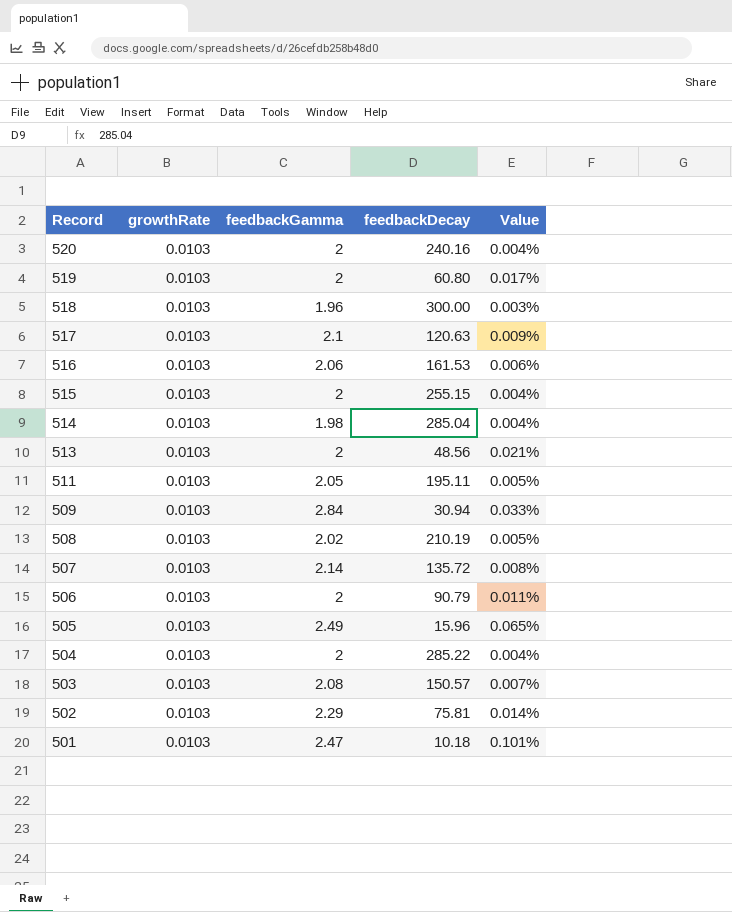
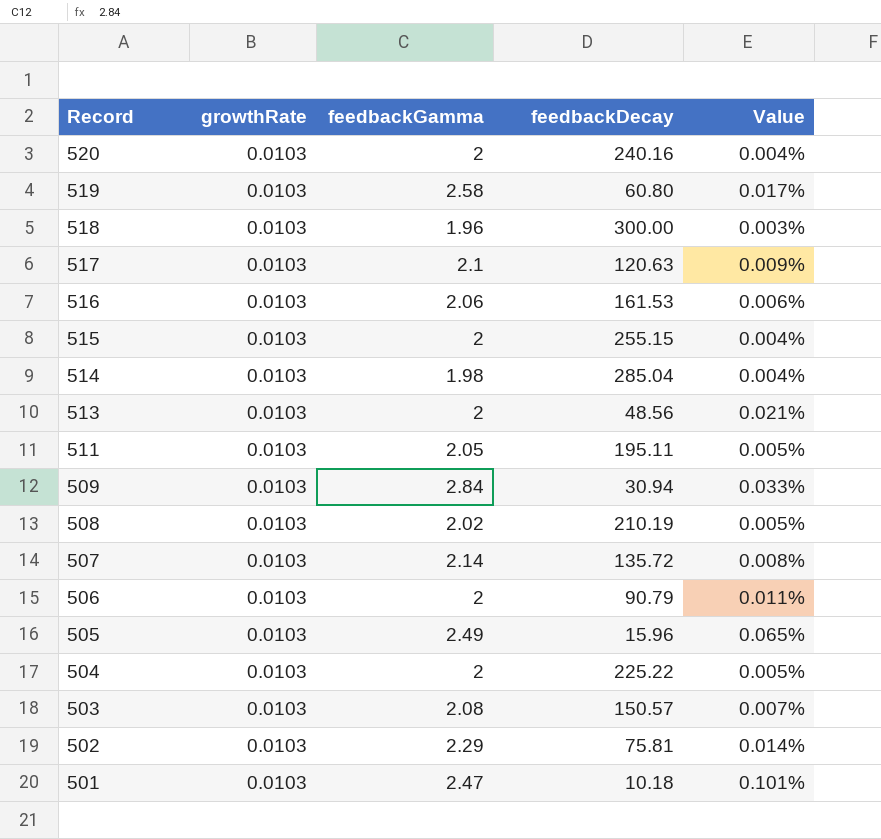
519 | feedbackGamma: 2 -> 2.58
504 | feedbackDecay: 285.22 -> 225.22
504 | Value: 0.004% -> 0.005%

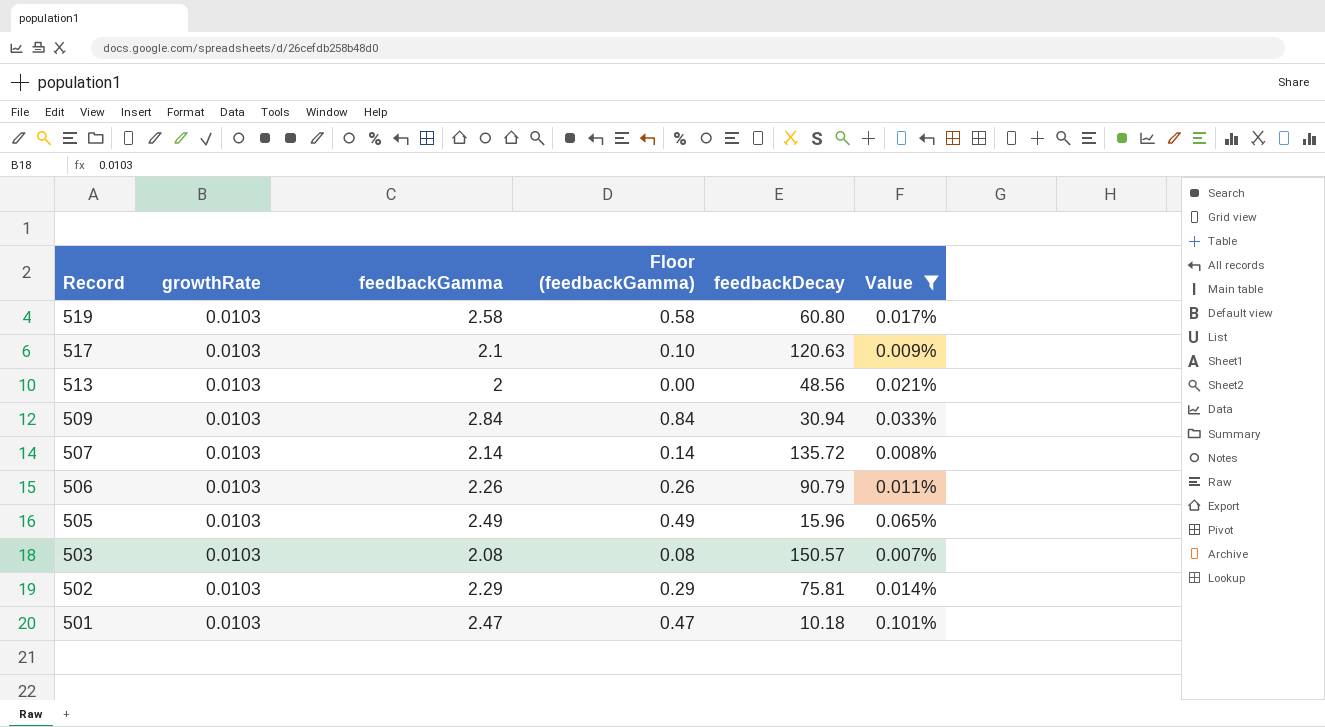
filter: none -> Value >= 0.007%
column Floor (feedbackGamma) | formula: none -> [feedbackGamma] - 2
506 | feedbackGamma: 2 -> 2.26

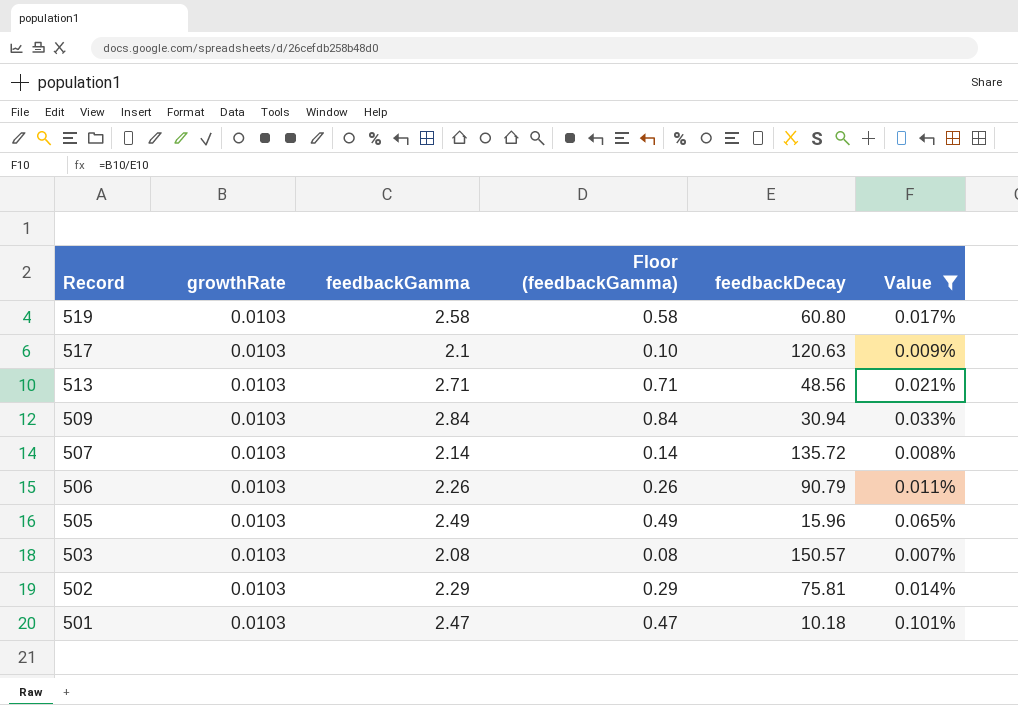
513 | feedbackGamma: 2 -> 2.71
513 | Floor (feedbackGamma): 0.00 -> 0.71

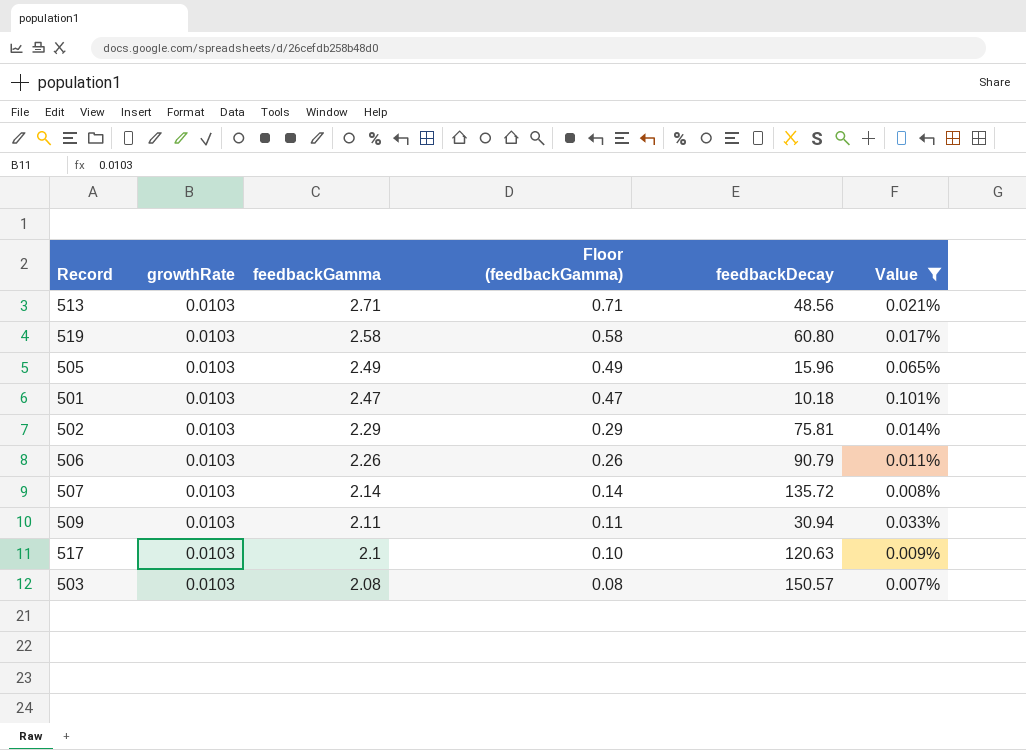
row order: Record descending -> feedbackGamma descending
509 | feedbackGamma: 2.84 -> 2.11
509 | Floor (feedbackGamma): 0.84 -> 0.11

